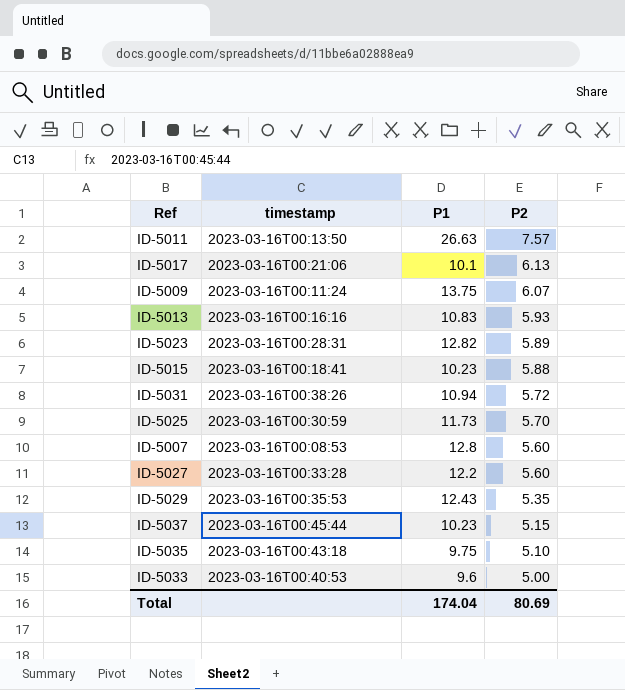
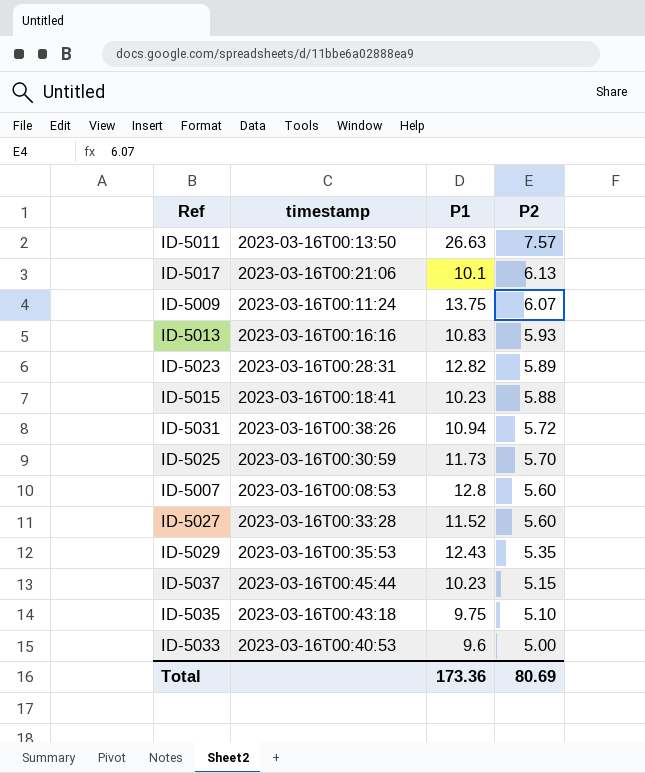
ID-5027 | P1: 12.2 -> 11.52
Total | P1: 174.04 -> 173.36

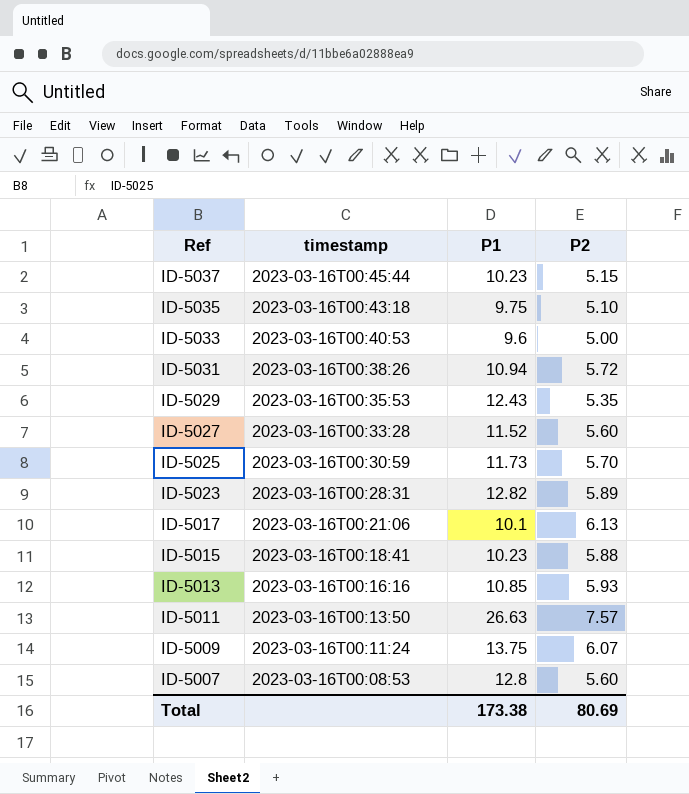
row order: P2 descending -> Ref descending
ID-5013 | P1: 10.83 -> 10.85
Total | P1: 173.36 -> 173.38

